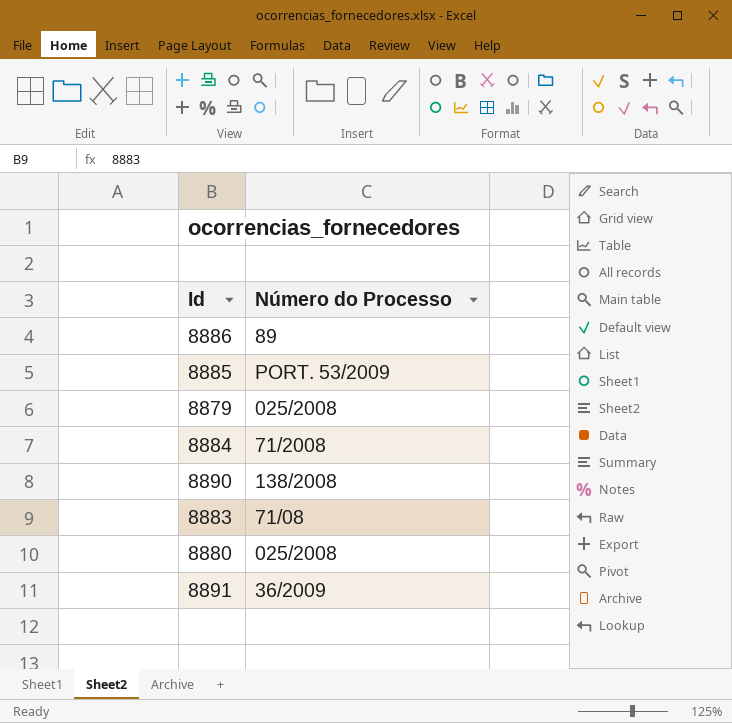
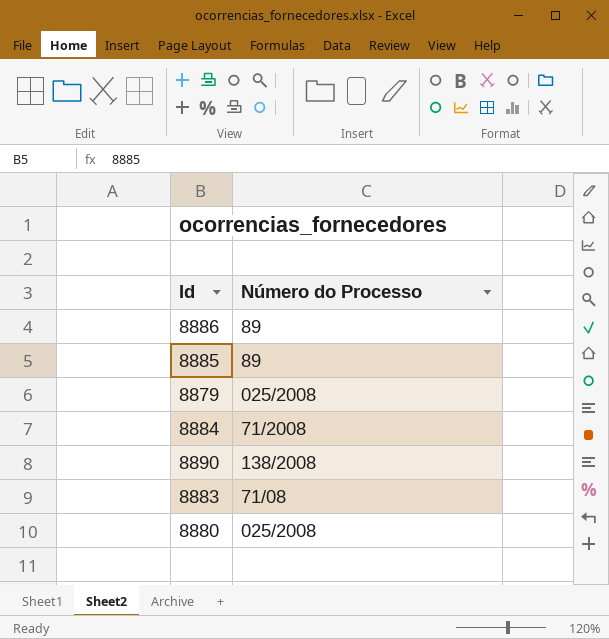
row 8891: 36/2009 -> none
8885 | Número do Processo: PORT. 53/2009 -> 89

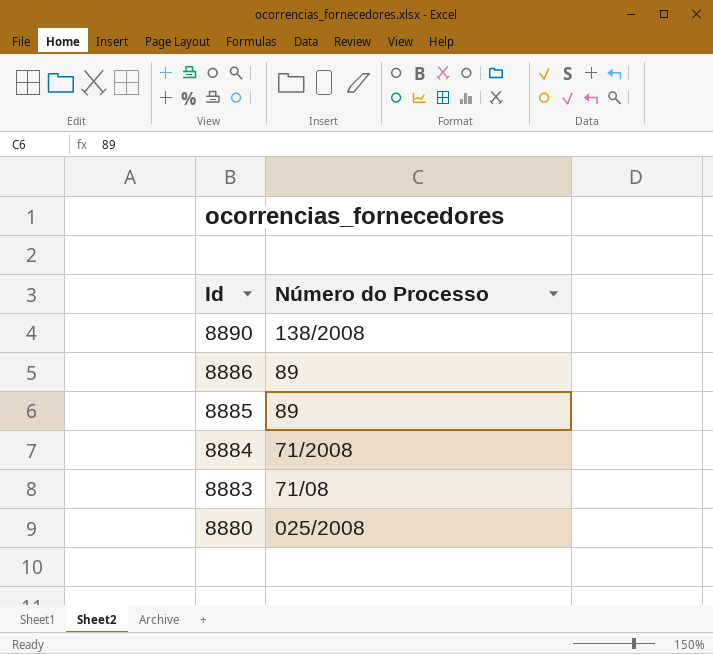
row order: none -> Id descending
row 8879: 025/2008 -> none

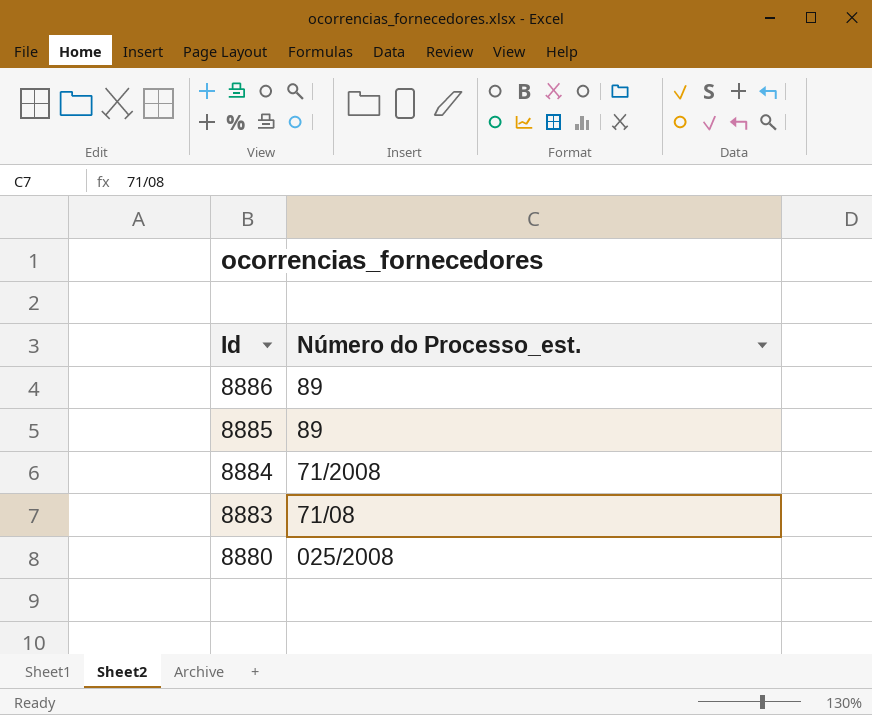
column name: Número do Processo -> Número do Processo_est.
row 8890: 138/2008 -> none

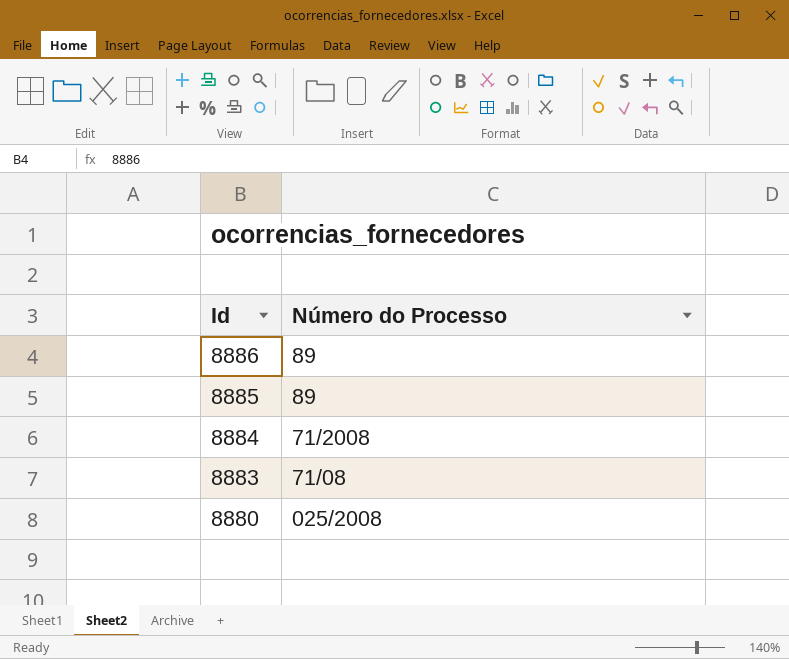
column name: Número do Processo_est. -> Número do Processo

